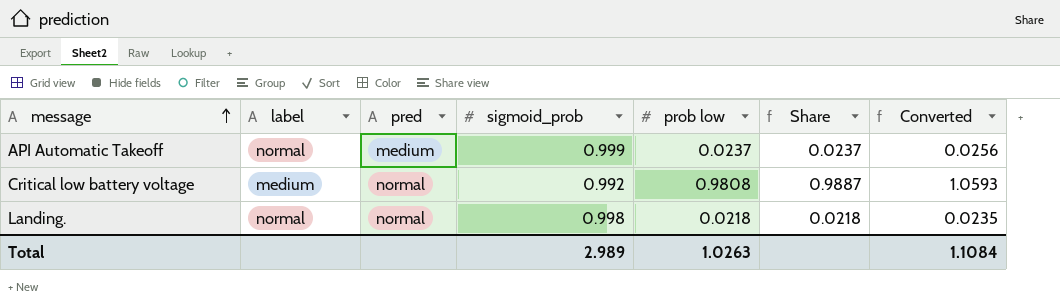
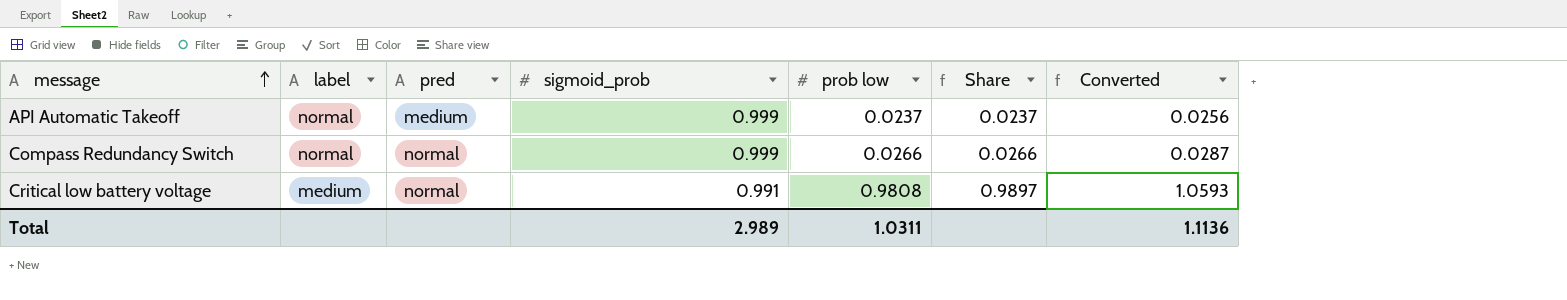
row Landing.: normal | normal | 0.998 | 0.0218 | 0.0218 | 0.0235 -> none
row Compass Redundancy Switch: none -> normal | normal | 0.999 | 0.0266 | 0.0266 | 0.0287
Critical low battery voltage | sigmoid_prob: 0.992 -> 0.991
Critical low battery voltage | Share: 0.9887 -> 0.9897
Total | prob low: 1.0263 -> 1.0311
Total | Converted: 1.1084 -> 1.1136

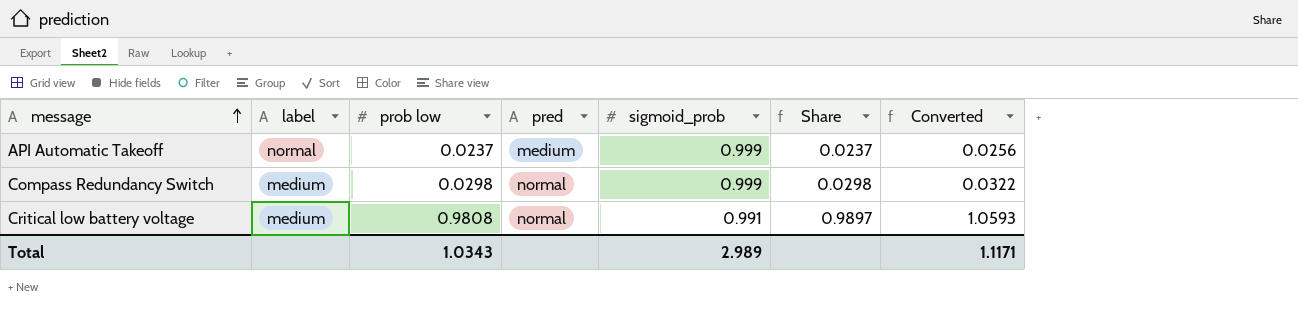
column prob low | position: 5 -> 3
Compass Redundancy Switch | label: normal -> medium
Compass Redundancy Switch | prob low: 0.0266 -> 0.0298
Compass Redundancy Switch | Share: 0.0266 -> 0.0298
Compass Redundancy Switch | Converted: 0.0287 -> 0.0322
Total | prob low: 1.0311 -> 1.0343
Total | Converted: 1.1136 -> 1.1171

